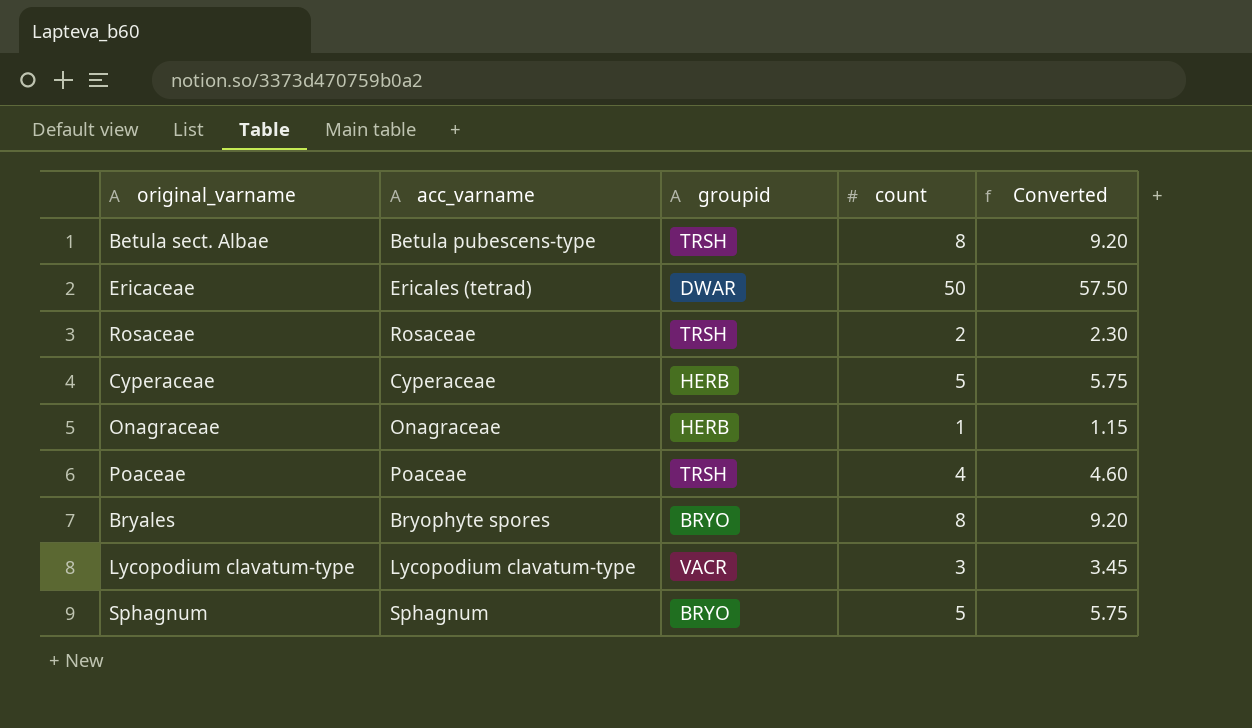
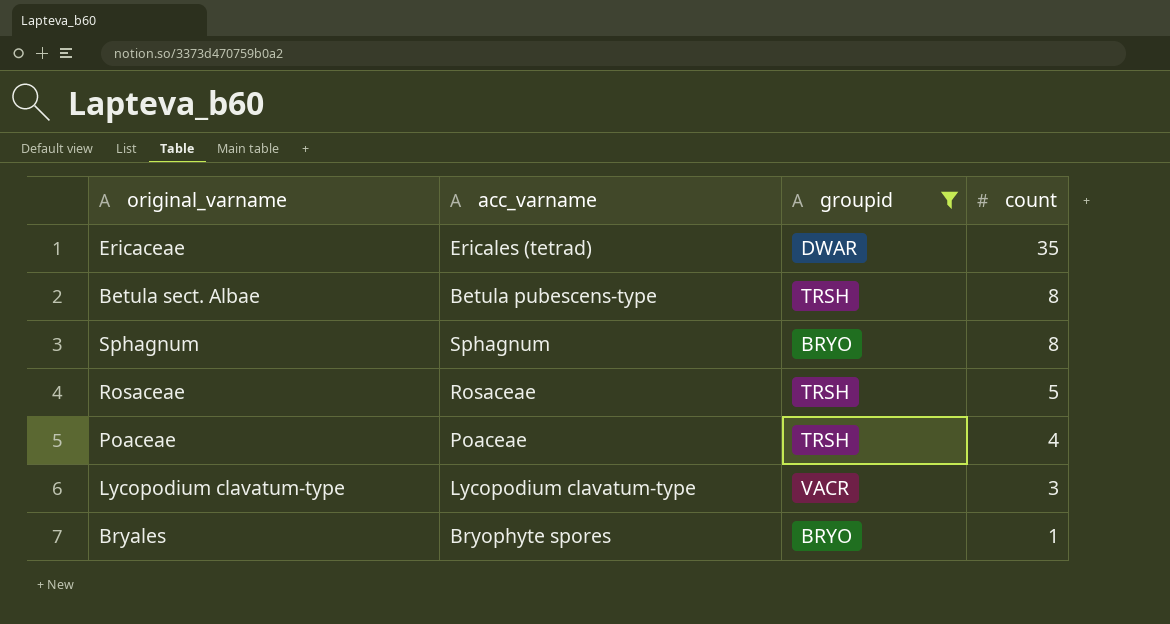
filter: none -> groupid != HERB
row order: none -> count descending
column Converted | formula: [count] * 1.15 -> none
Ericaceae | count: 50 -> 35
Sphagnum | count: 5 -> 8
Rosaceae | count: 2 -> 5
Bryales | count: 8 -> 1

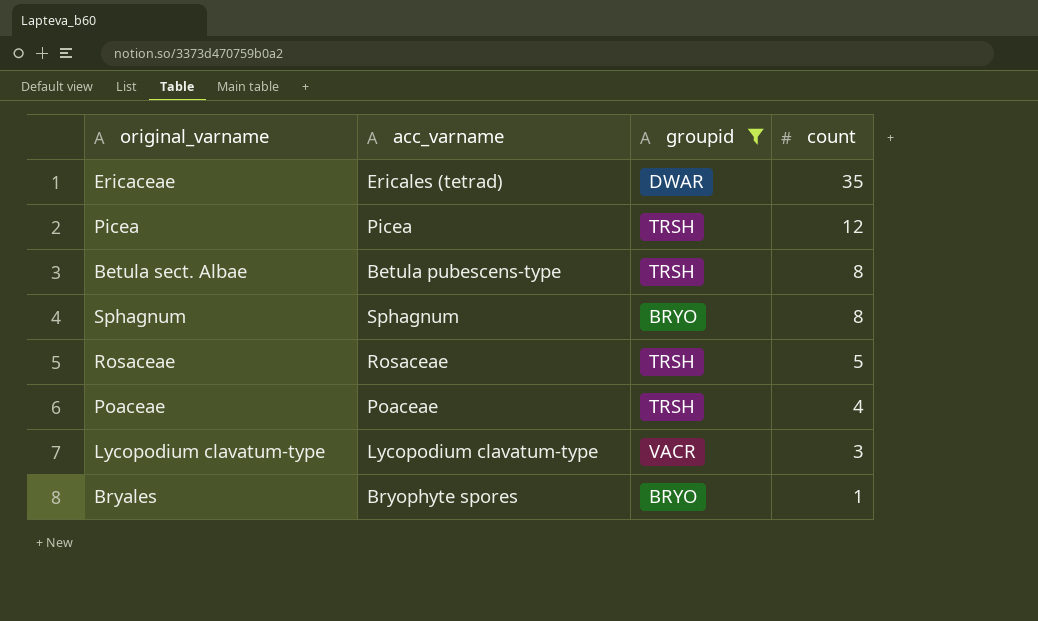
row Picea: none -> Picea | TRSH | 12

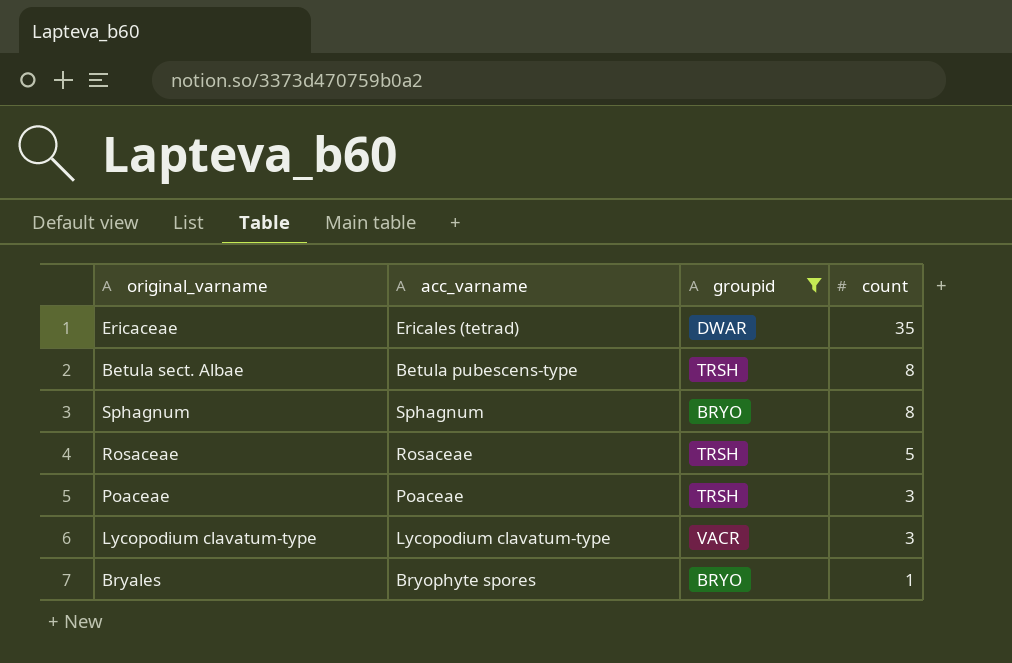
row Picea: Picea | TRSH | 12 -> none
Poaceae | count: 4 -> 3

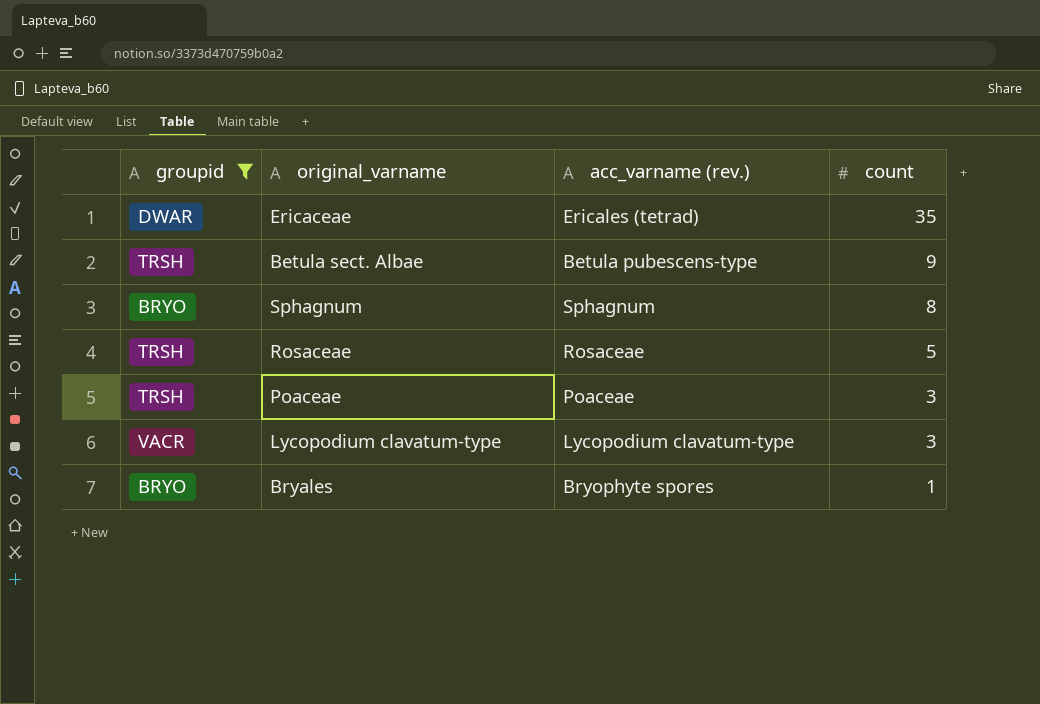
column groupid | position: 3 -> 1
column name: acc_varname -> acc_varname (rev.)
Betula sect. Albae | count: 8 -> 9

